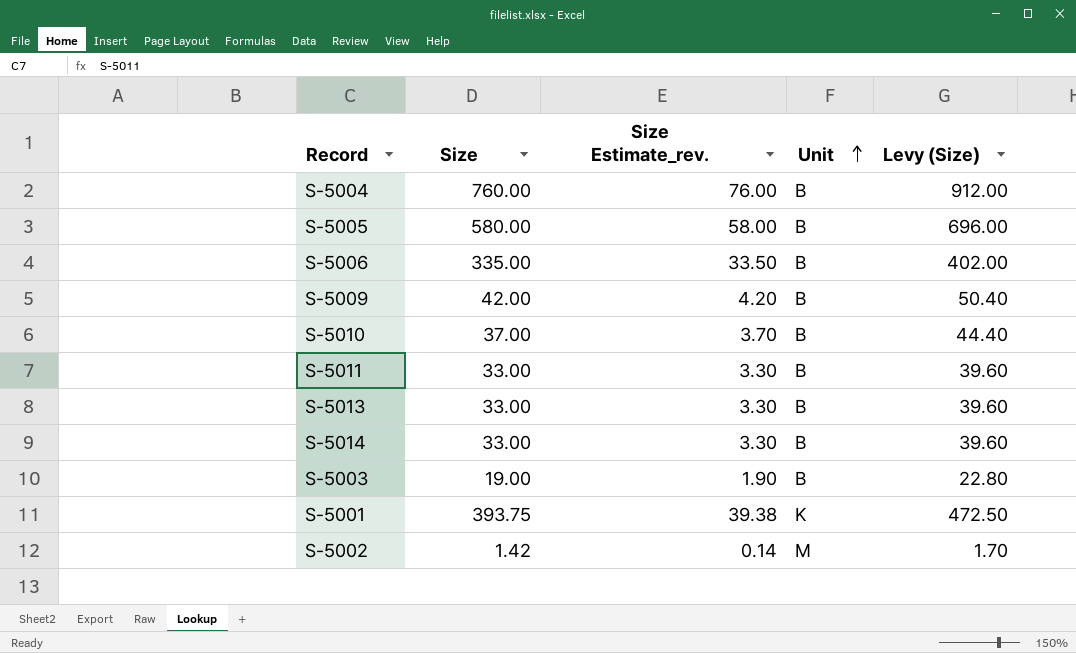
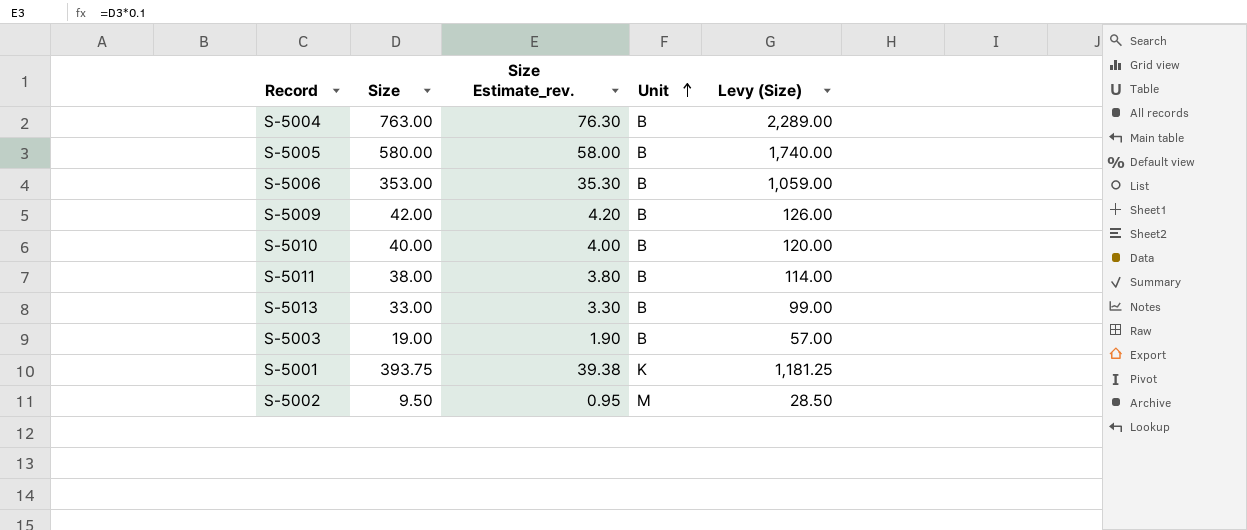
column Levy (Size) | formula: [Size] * 1.2 -> [Size] * 3
row S-5014: 33.00 | 3.30 | B | 39.60 -> none
S-5004 | Size: 760.00 -> 763.00
S-5004 | Size Estimate_rev.: 76.00 -> 76.30
S-5006 | Size: 335.00 -> 353.00
S-5006 | Size Estimate_rev.: 33.50 -> 35.30
S-5010 | Size: 37.00 -> 40.00
S-5010 | Size Estimate_rev.: 3.70 -> 4.00
S-5011 | Size: 33.00 -> 38.00
S-5011 | Size Estimate_rev.: 3.30 -> 3.80
S-5002 | Size: 1.42 -> 9.50
S-5002 | Size Estimate_rev.: 0.14 -> 0.95

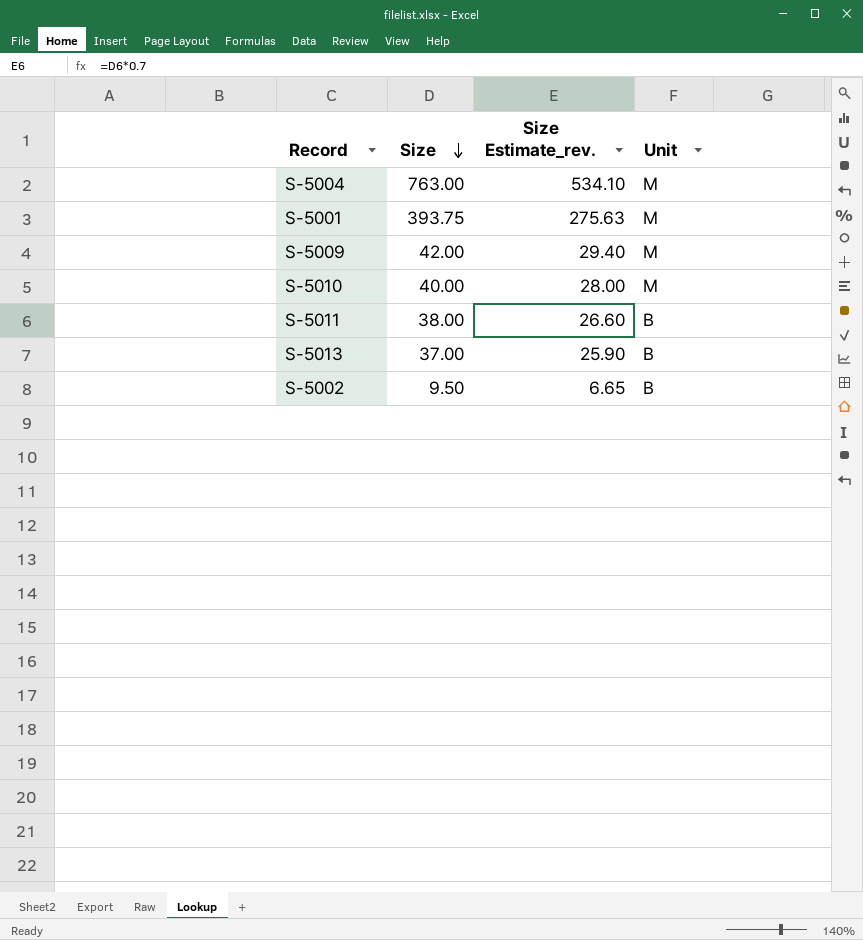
row order: Unit ascending -> Size descending
column Levy (Size) | formula: [Size] * 3 -> none
column Size Estimate_rev. | formula: [Size] * 0.1 -> [Size] * 0.7
row S-5005: 580.00 | 58.00 | B | 1,740.00 -> none
row S-5006: 353.00 | 35.30 | B | 1,059.00 -> none
row S-5003: 19.00 | 1.90 | B | 57.00 -> none
S-5004 | Unit: B -> M
S-5001 | Unit: K -> M
S-5009 | Unit: B -> M
S-5010 | Unit: B -> M
S-5013 | Size: 33.00 -> 37.00
S-5002 | Unit: M -> B

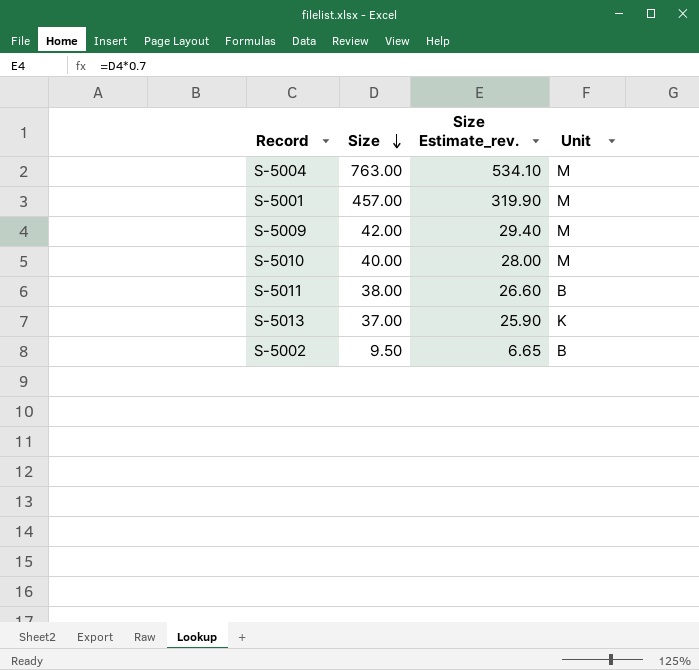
S-5001 | Size: 393.75 -> 457.00
S-5001 | Size Estimate_rev.: 275.63 -> 319.90
S-5013 | Unit: B -> K

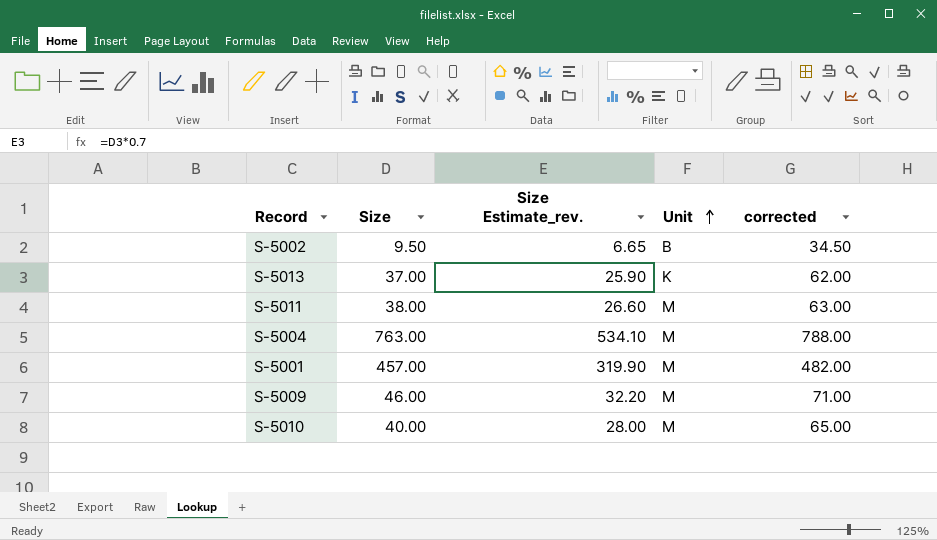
row order: Size descending -> Unit ascending
column corrected | formula: none -> [Size] + 25
S-5011 | Unit: B -> M
S-5009 | Size: 42.00 -> 46.00
S-5009 | Size Estimate_rev.: 29.40 -> 32.20

